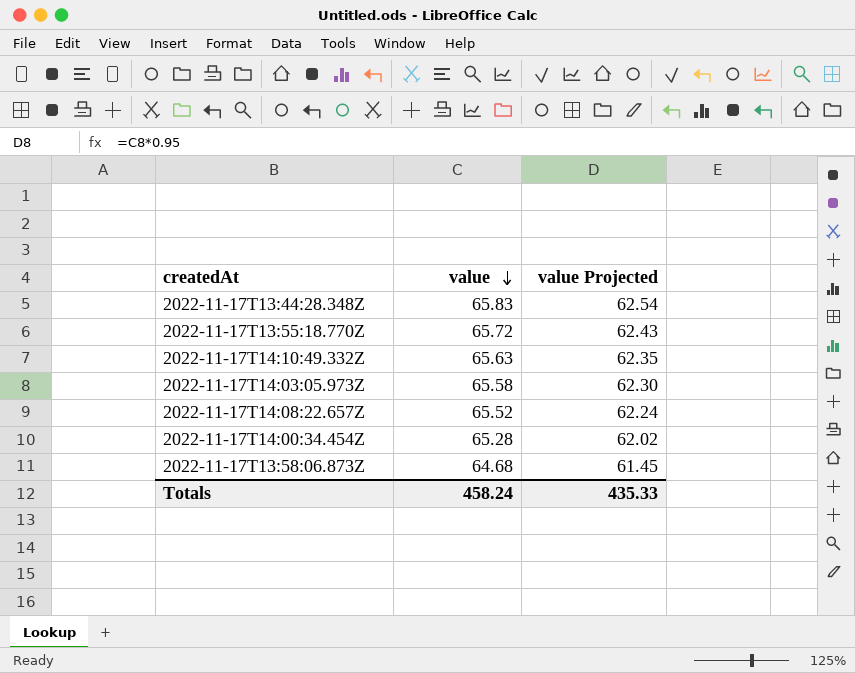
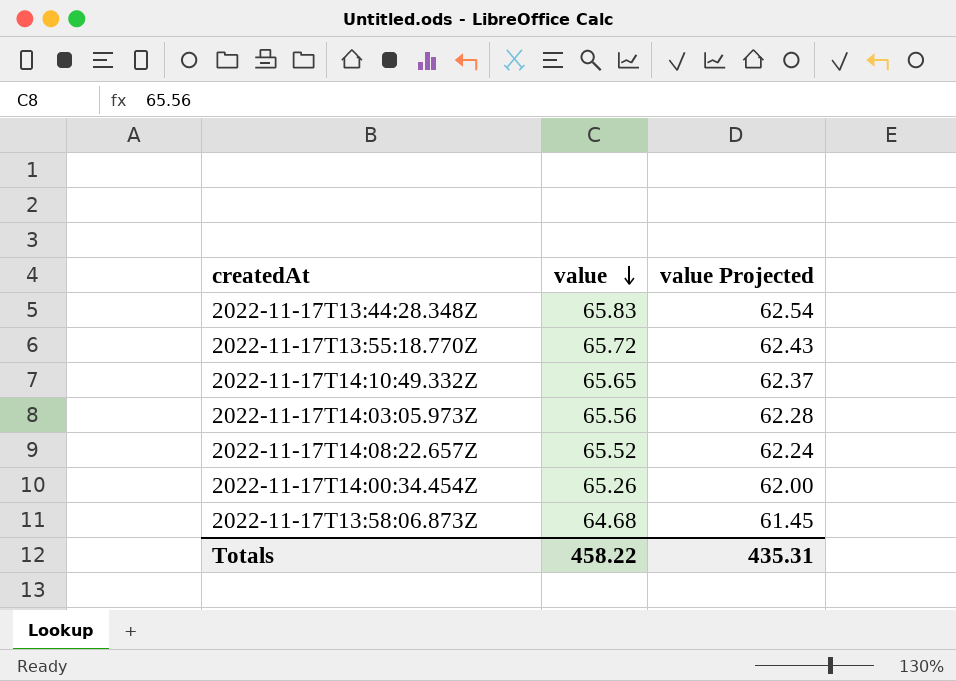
2022-11-17T14:10:49.332Z | value: 65.63 -> 65.65
2022-11-17T14:10:49.332Z | value Projected: 62.35 -> 62.37
2022-11-17T14:03:05.973Z | value: 65.58 -> 65.56
2022-11-17T14:03:05.973Z | value Projected: 62.30 -> 62.28
2022-11-17T14:00:34.454Z | value: 65.28 -> 65.26
2022-11-17T14:00:34.454Z | value Projected: 62.02 -> 62.00
Totals | value: 458.24 -> 458.22
Totals | value Projected: 435.33 -> 435.31

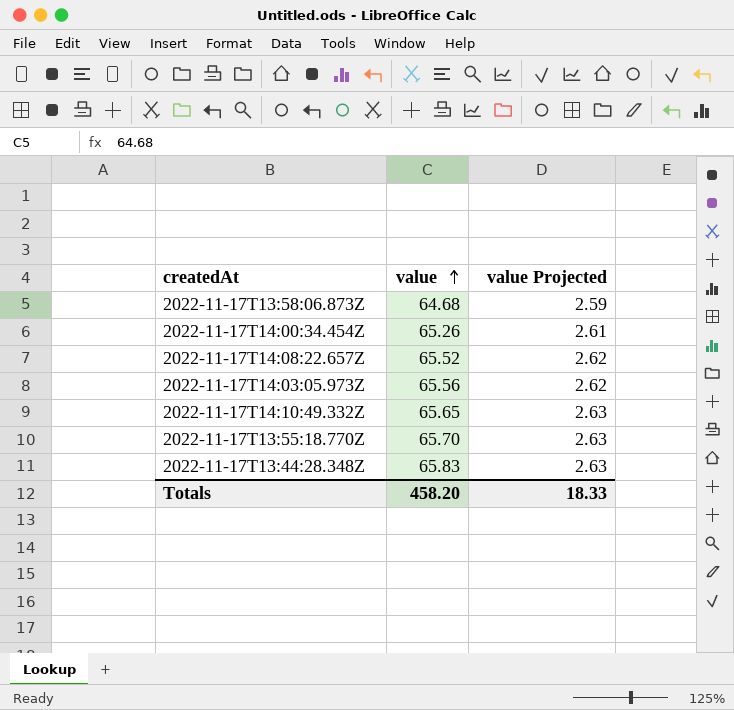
row order: value descending -> value ascending
column value Projected | formula: [value] * 0.95 -> [value] * 0.04
2022-11-17T13:55:18.770Z | value: 65.72 -> 65.70
Totals | value: 458.22 -> 458.20
Totals | value Projected: 435.31 -> 18.33

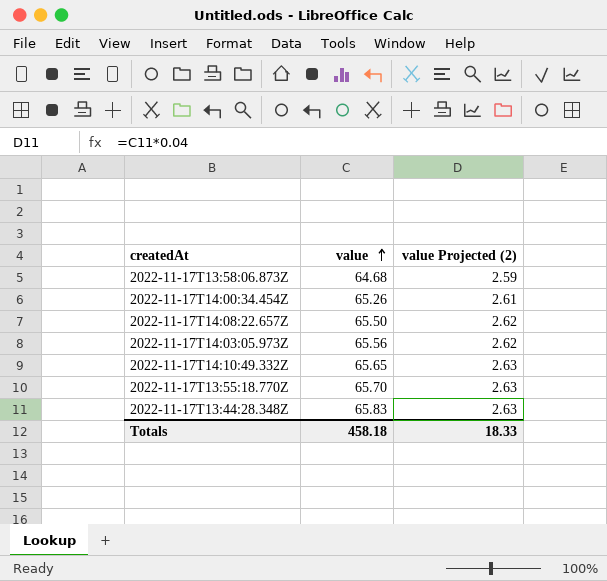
column name: value Projected -> value Projected (2)
2022-11-17T14:08:22.657Z | value: 65.52 -> 65.50
Totals | value: 458.20 -> 458.18

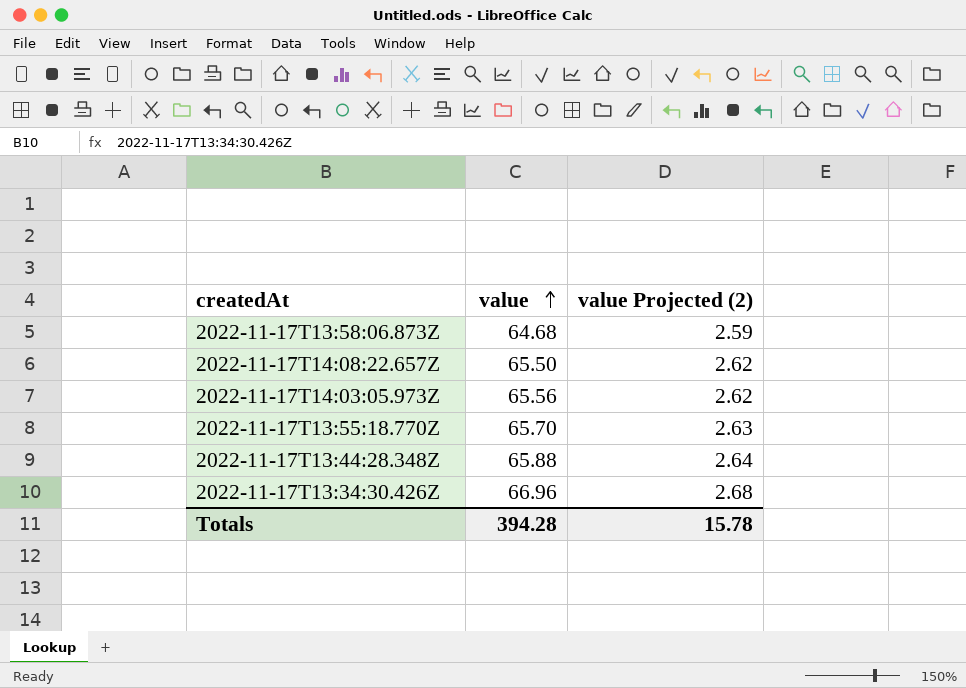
row 2022-11-17T14:00:34.454Z: 65.26 | 2.61 -> none
row 2022-11-17T14:10:49.332Z: 65.65 | 2.63 -> none
2022-11-17T13:44:28.348Z | value: 65.83 -> 65.88
2022-11-17T13:44:28.348Z | value Projected (2): 2.63 -> 2.64
row 2022-11-17T13:34:30.426Z: none -> 66.96 | 2.68
Totals | value: 458.18 -> 394.28
Totals | value Projected (2): 18.33 -> 15.78

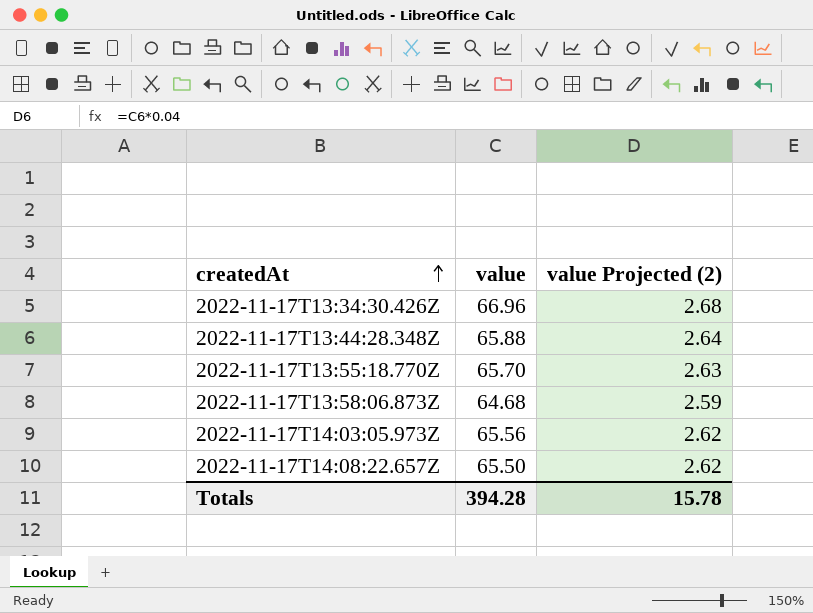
row order: value ascending -> createdAt ascending

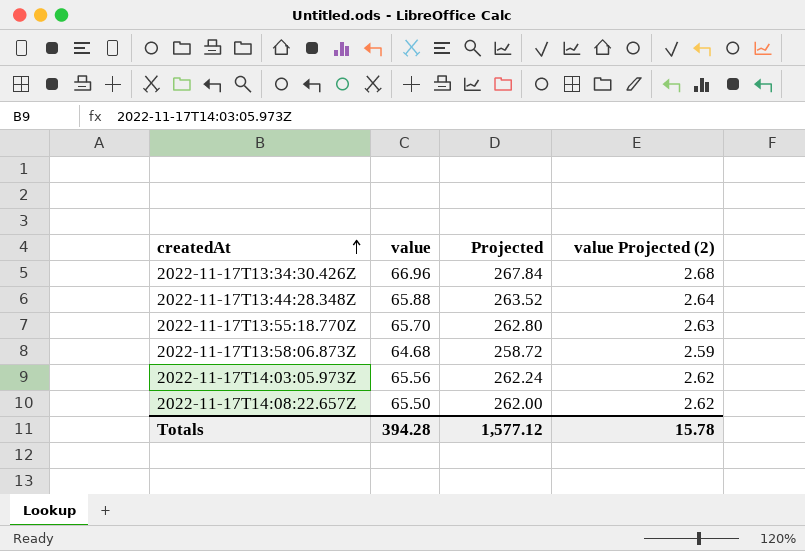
column Projected | formula: none -> [value] * 4

